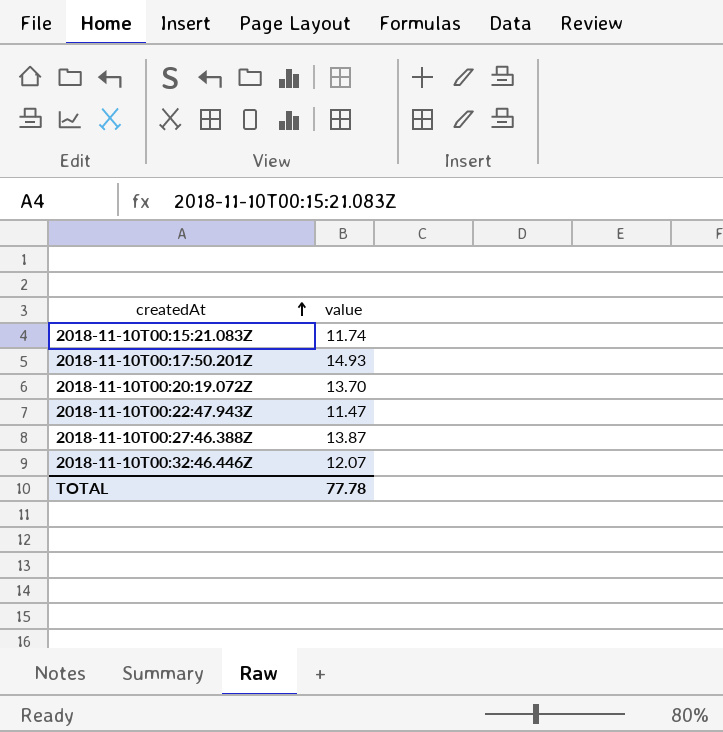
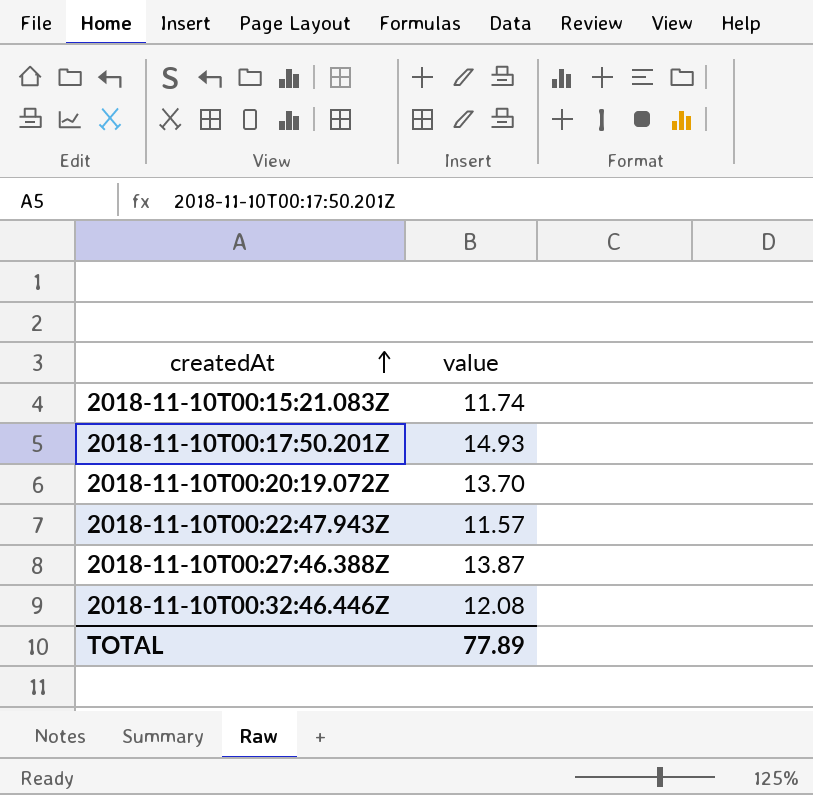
2018-11-10T00:22:47.943Z | value: 11.47 -> 11.57
2018-11-10T00:32:46.446Z | value: 12.07 -> 12.08
TOTAL | value: 77.78 -> 77.89

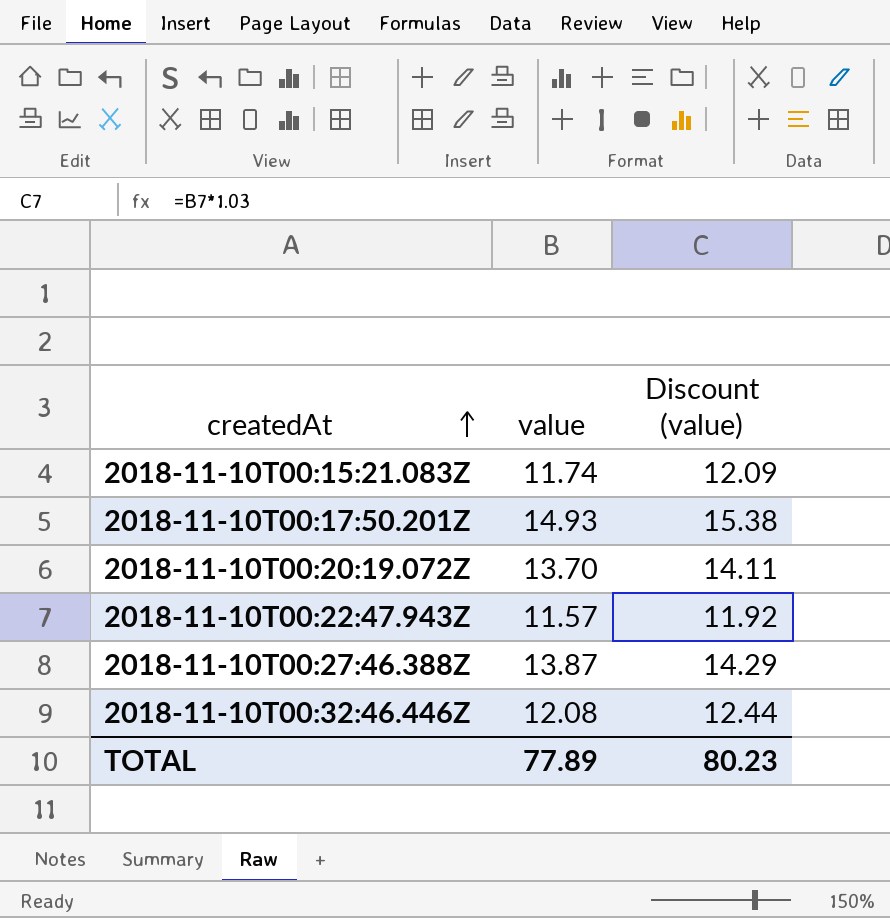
column Discount (value) | formula: none -> [value] * 1.03

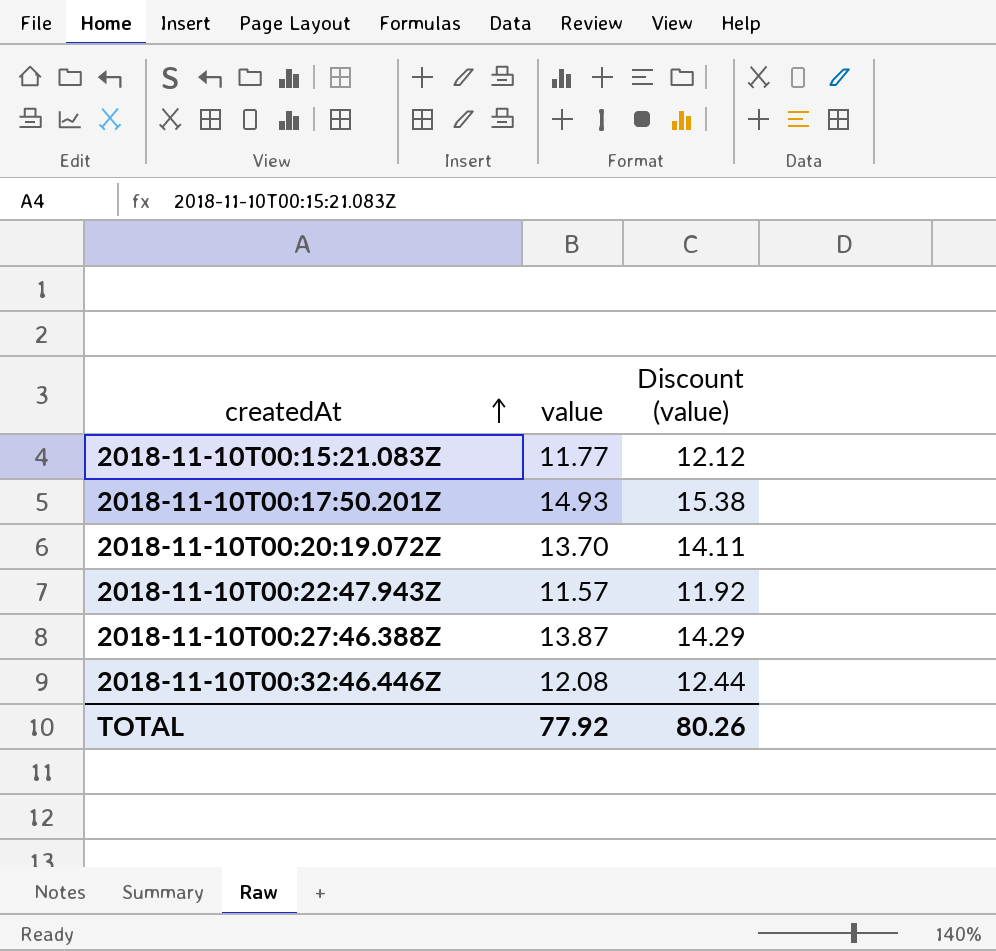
2018-11-10T00:15:21.083Z | value: 11.74 -> 11.77
2018-11-10T00:15:21.083Z | Discount (value): 12.09 -> 12.12
TOTAL | value: 77.89 -> 77.92
TOTAL | Discount (value): 80.23 -> 80.26

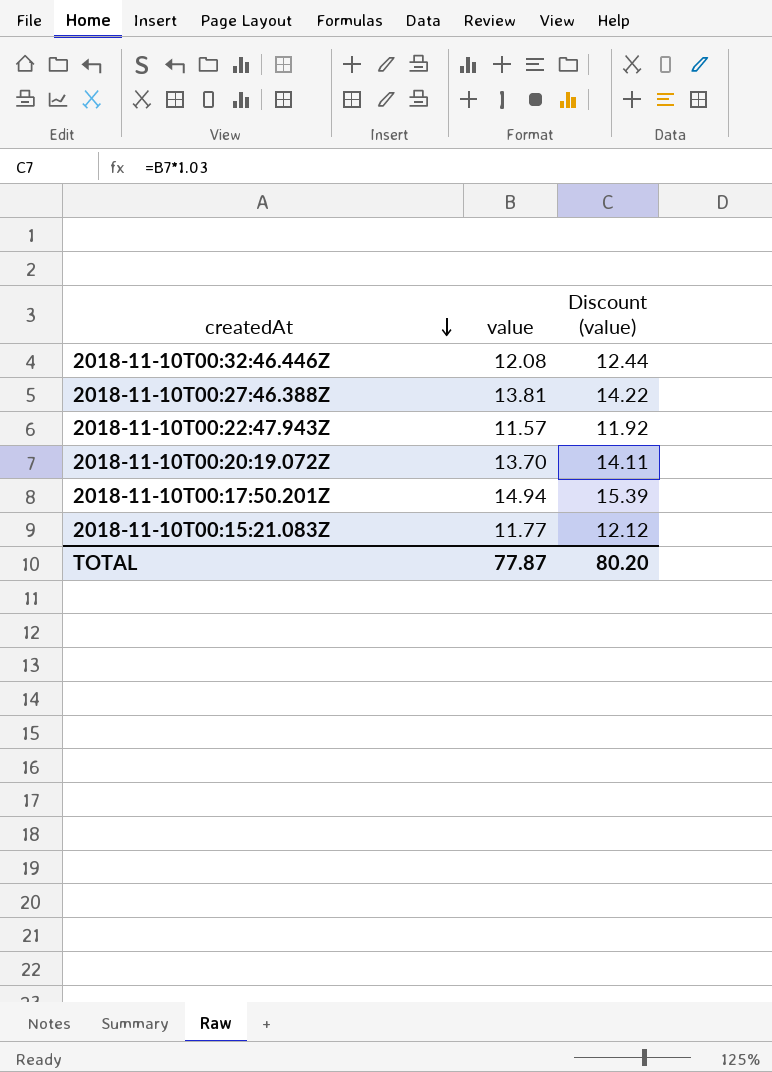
row order: createdAt ascending -> createdAt descending
2018-11-10T00:27:46.388Z | value: 13.87 -> 13.81
2018-11-10T00:27:46.388Z | Discount (value): 14.29 -> 14.22
2018-11-10T00:17:50.201Z | value: 14.93 -> 14.94
2018-11-10T00:17:50.201Z | Discount (value): 15.38 -> 15.39
TOTAL | value: 77.92 -> 77.87
TOTAL | Discount (value): 80.26 -> 80.20

